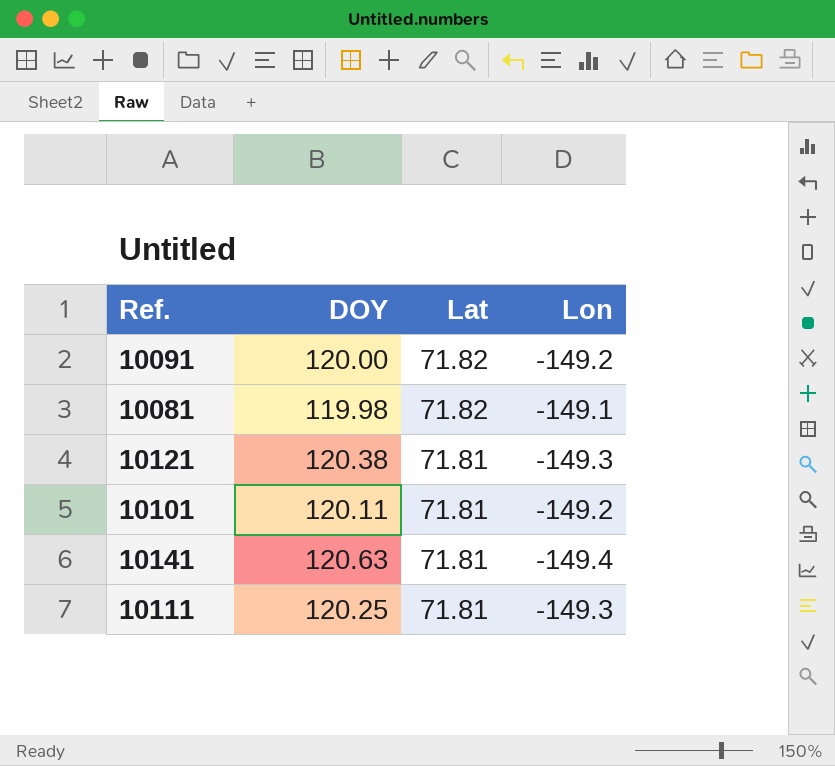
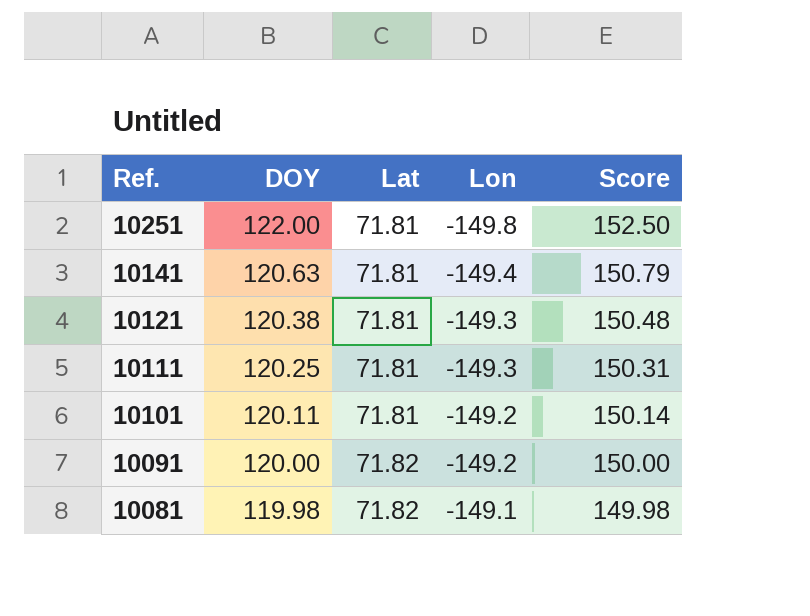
row order: Lat descending -> Ref. descending
column Score | formula: none -> [DOY] * 1.25
row 10251: none -> 122.00 | 71.81 | -149.8 | 152.50

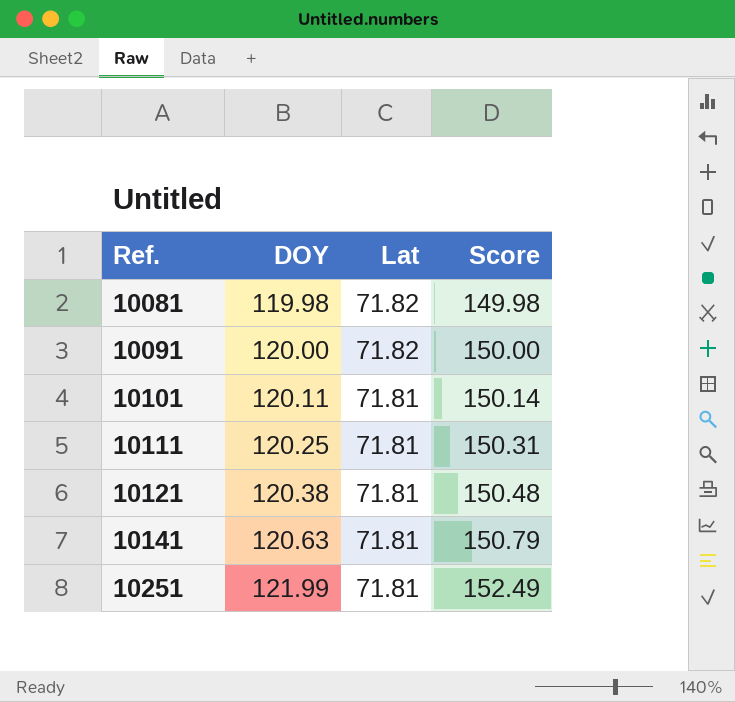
row order: Ref. descending -> Ref. ascending
column Lon | position: 4 -> none
10251 | DOY: 122.00 -> 121.99
10251 | Score: 152.50 -> 152.49

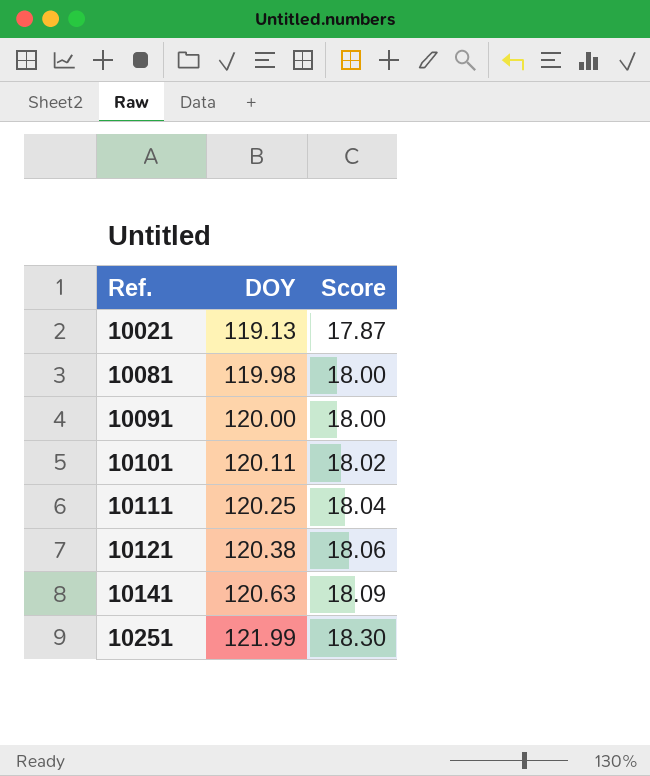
column Lat | position: 3 -> none
column Score | formula: [DOY] * 1.25 -> [DOY] * 0.15
row 10021: none -> 119.13 | 17.87

